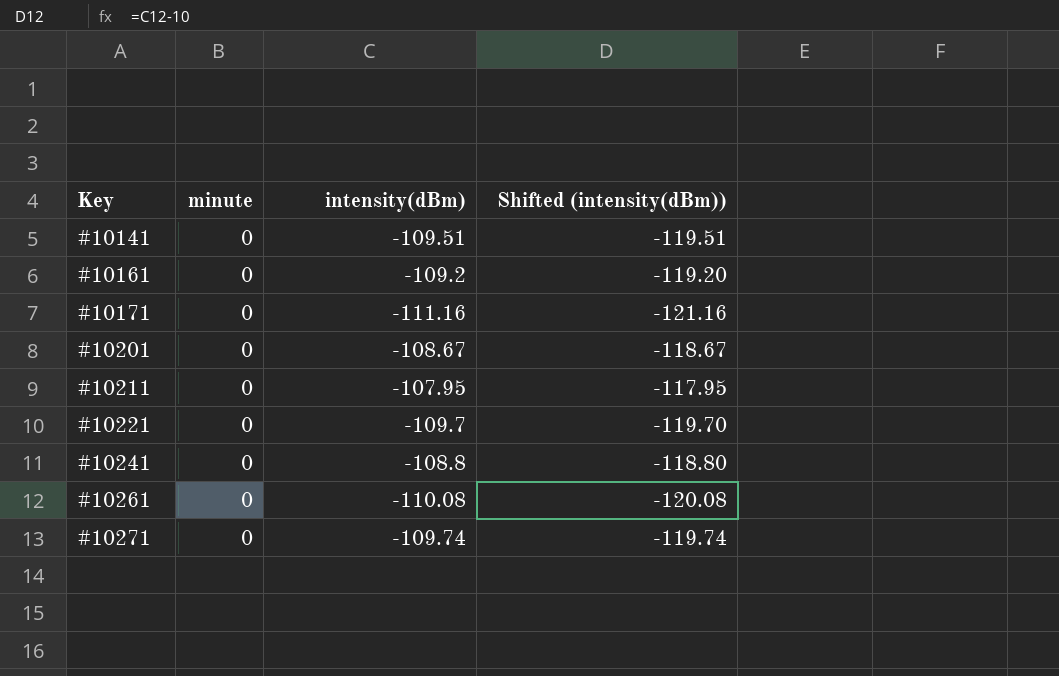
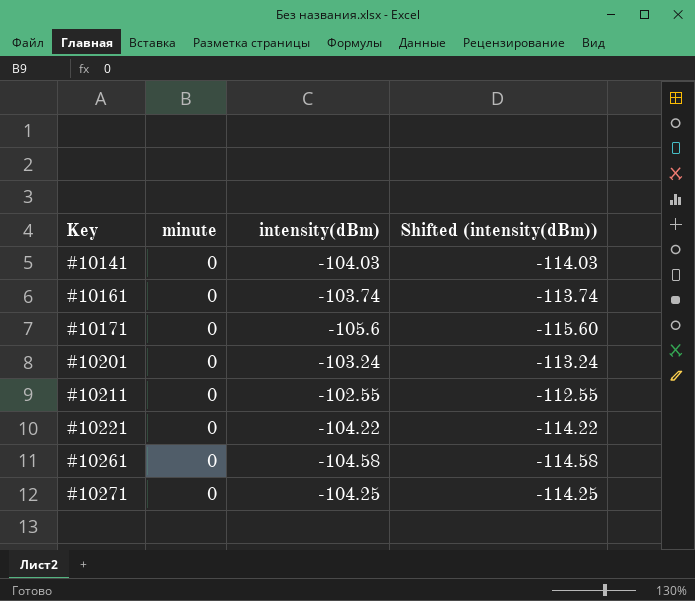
row #10241: 0 | -108.8 | -118.80 -> none
#10141 | intensity(dBm): -109.51 -> -104.03
#10141 | Shifted (intensity(dBm)): -119.51 -> -114.03
#10161 | intensity(dBm): -109.2 -> -103.74
#10161 | Shifted (intensity(dBm)): -119.20 -> -113.74
#10171 | intensity(dBm): -111.16 -> -105.6
#10171 | Shifted (intensity(dBm)): -121.16 -> -115.60
#10201 | intensity(dBm): -108.67 -> -103.24
#10201 | Shifted (intensity(dBm)): -118.67 -> -113.24
#10211 | intensity(dBm): -107.95 -> -102.55
#10211 | Shifted (intensity(dBm)): -117.95 -> -112.55
#10221 | intensity(dBm): -109.7 -> -104.22
#10221 | Shifted (intensity(dBm)): -119.70 -> -114.22
#10261 | intensity(dBm): -110.08 -> -104.58
#10261 | Shifted (intensity(dBm)): -120.08 -> -114.58
#10271 | intensity(dBm): -109.74 -> -104.25
#10271 | Shifted (intensity(dBm)): -119.74 -> -114.25

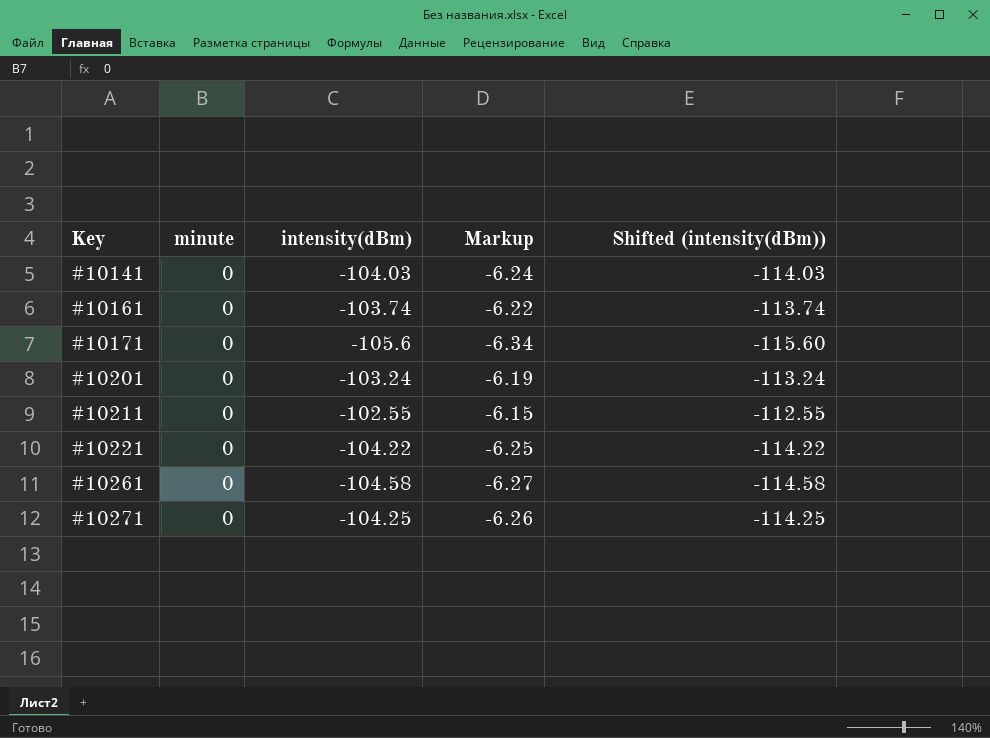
column Markup | formula: none -> [intensity(dBm)] * 0.06

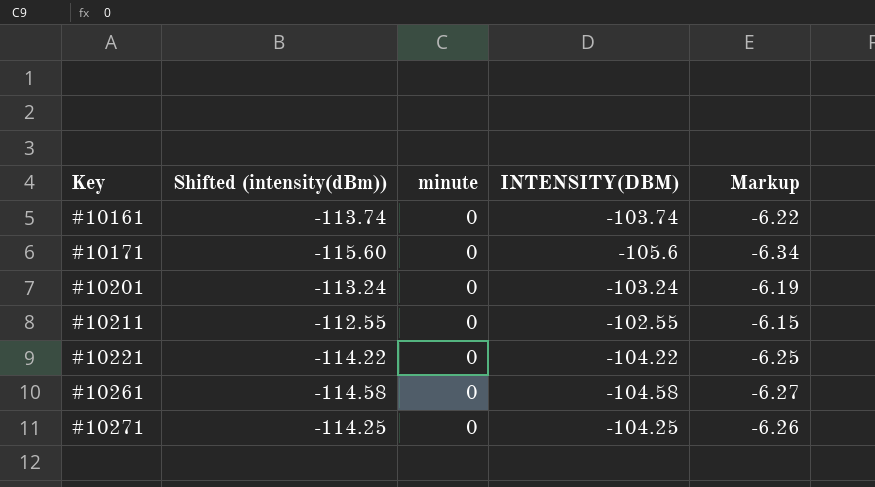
column Shifted (intensity(dBm)) | position: 5 -> 2
column name: intensity(dBm) -> INTENSITY(DBM)
row #10141: 0 | -104.03 | -6.24 | -114.03 -> none

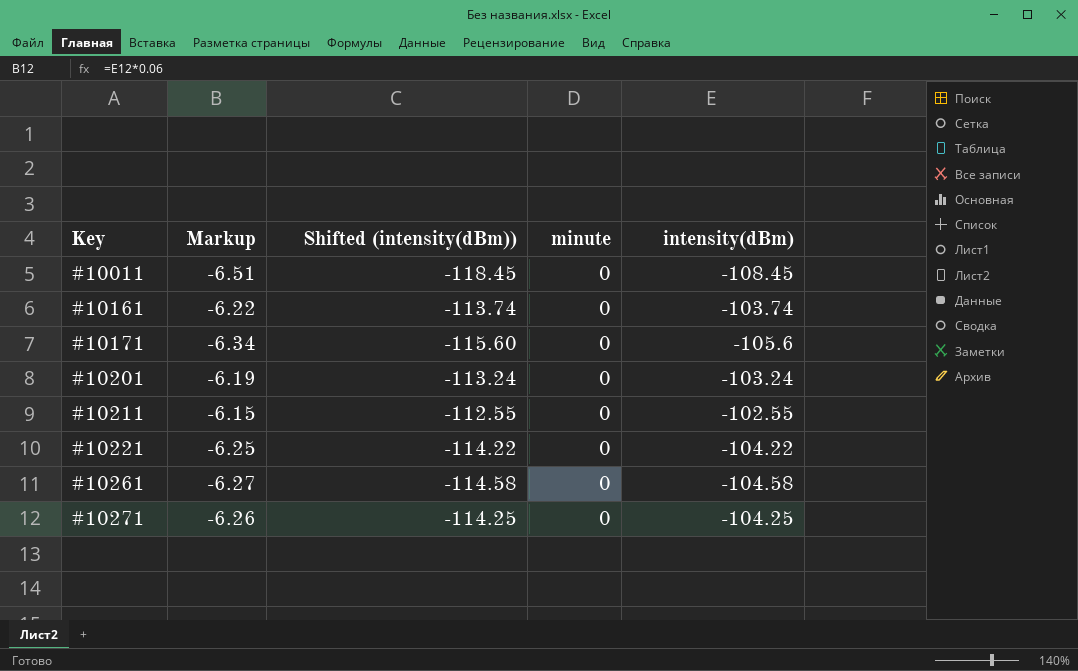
column Markup | position: 5 -> 2
column name: INTENSITY(DBM) -> intensity(dBm)
row #10011: none -> -6.51 | -118.45 | 0 | -108.45

